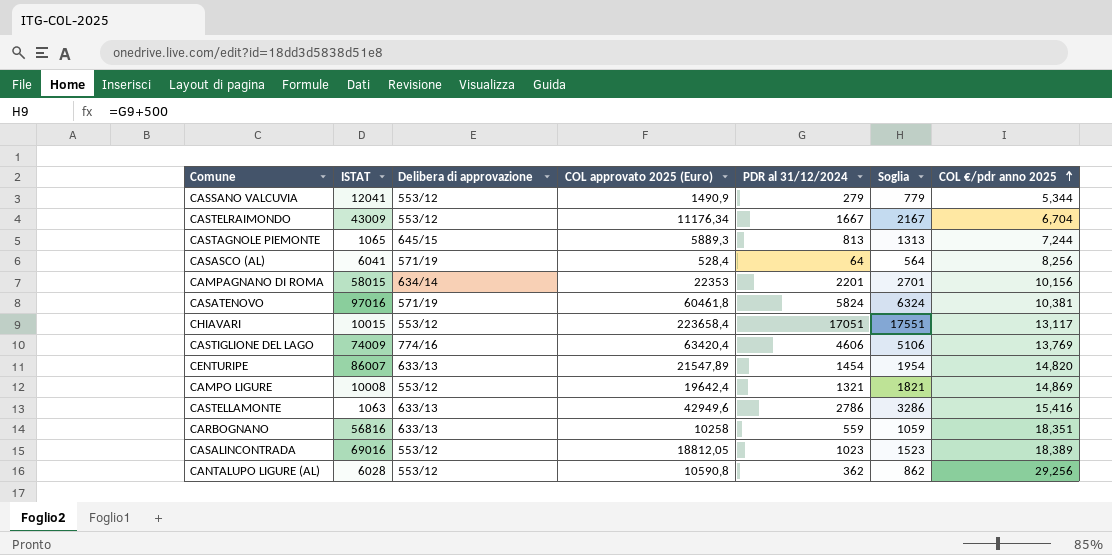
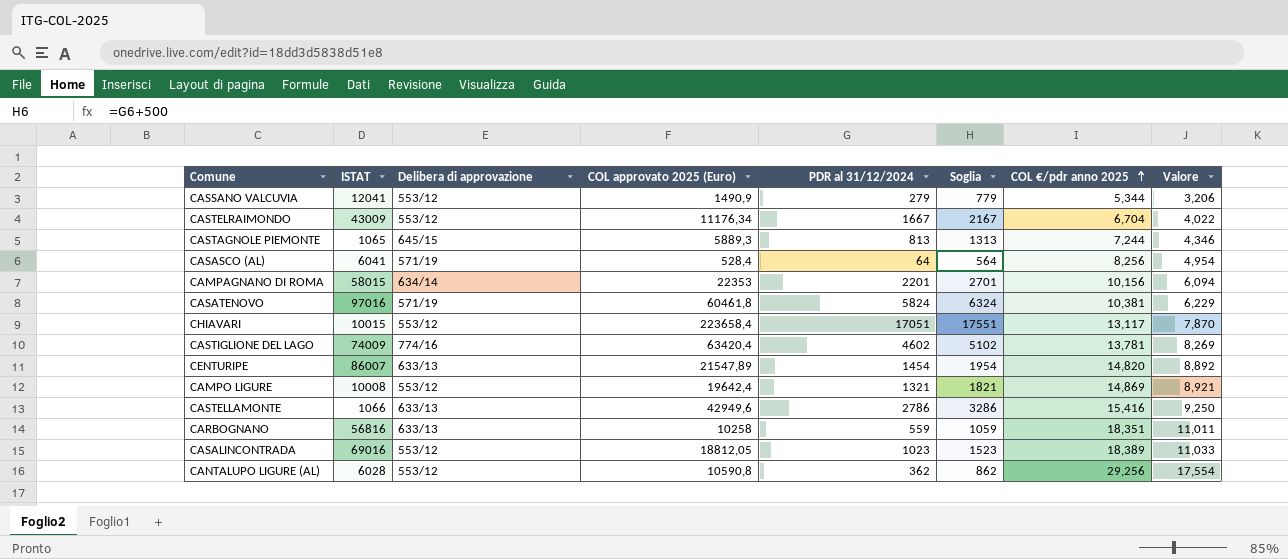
column Valore | formula: none -> [COL €/pdr anno 2025] * 0,6
CASTIGLIONE DEL LAGO | PDR al 31/12/2024: 4606 -> 4602
CASTIGLIONE DEL LAGO | Soglia: 5106 -> 5102
CASTIGLIONE DEL LAGO | COL €/pdr anno 2025: 13,769 -> 13,781
CASTELLAMONTE | ISTAT: 1063 -> 1066

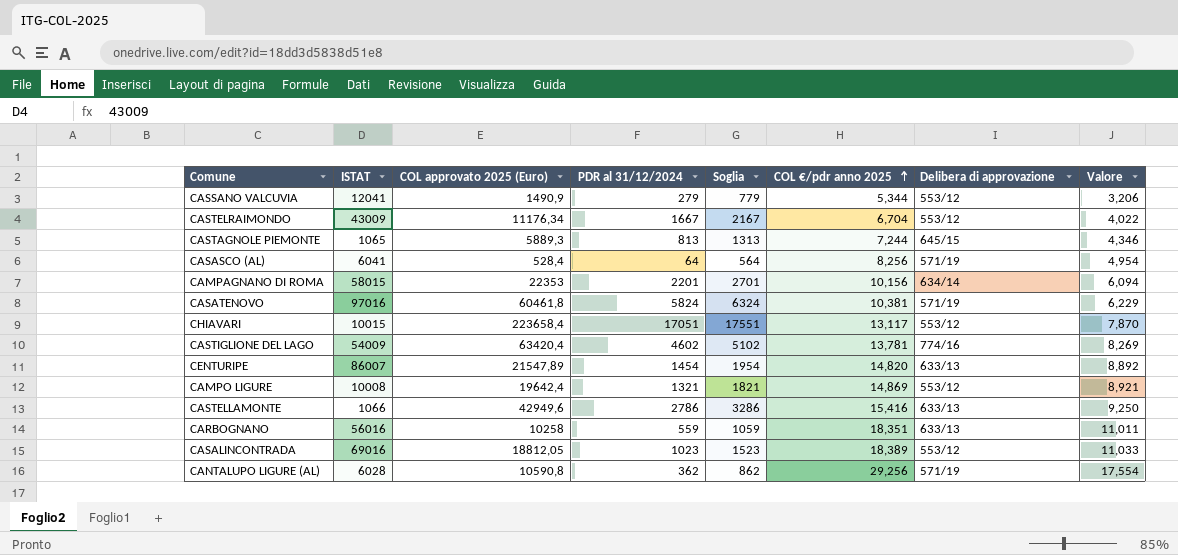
column Delibera di approvazione | position: 3 -> 7
CASTIGLIONE DEL LAGO | ISTAT: 74009 -> 54009
CARBOGNANO | ISTAT: 56816 -> 56016
CANTALUPO LIGURE (AL) | Delibera di approvazione: 553/12 -> 571/19

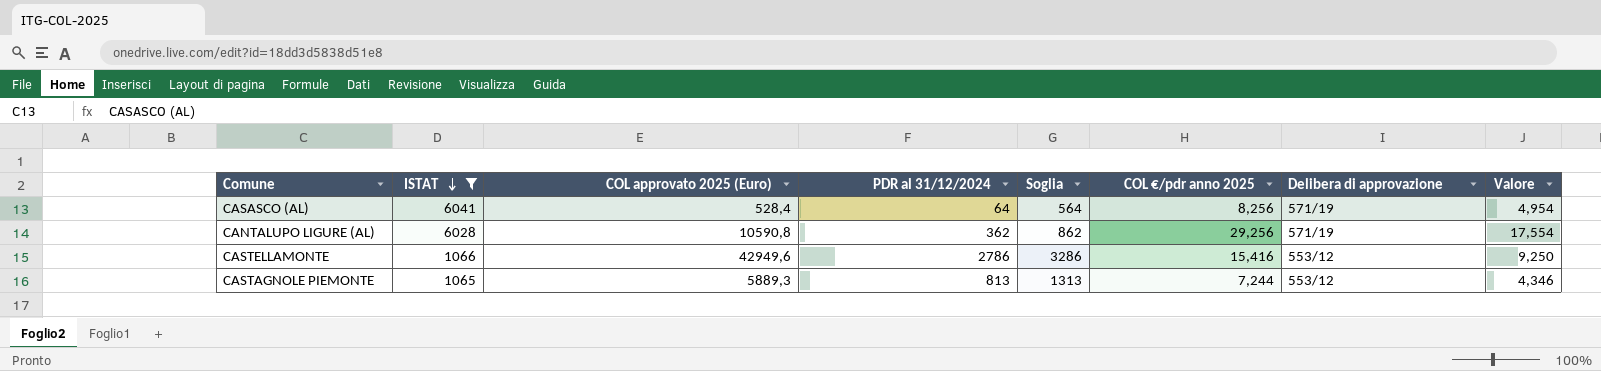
filter: none -> ISTAT <= 6041
row order: COL €/pdr anno 2025 ascending -> ISTAT descending
CASTELLAMONTE | Delibera di approvazione: 633/13 -> 553/12
CASTAGNOLE PIEMONTE | Delibera di approvazione: 645/15 -> 553/12

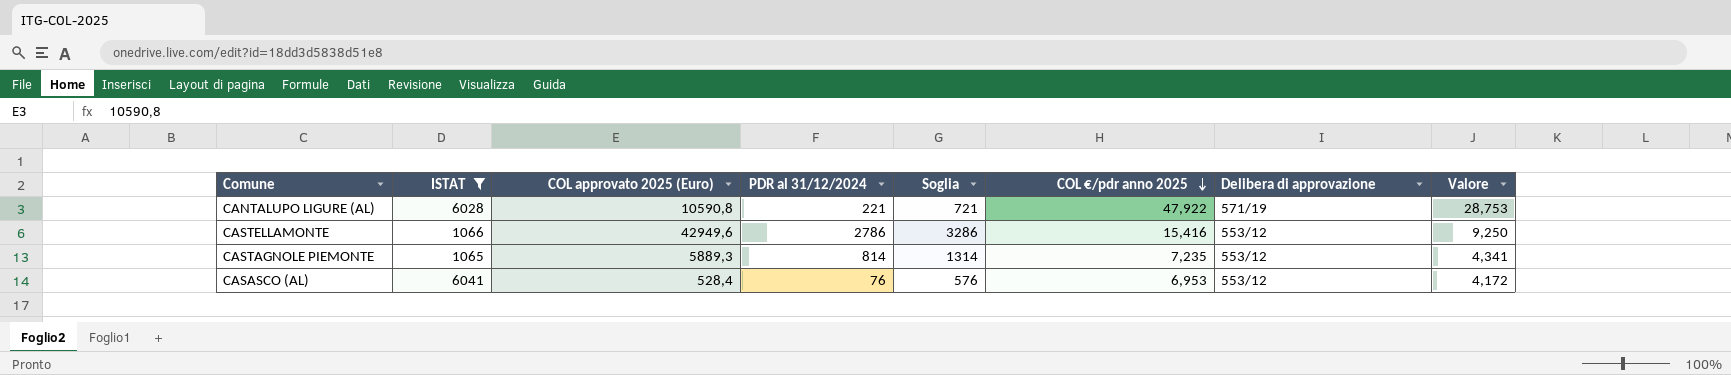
row order: ISTAT descending -> COL €/pdr anno 2025 descending
CANTALUPO LIGURE (AL) | PDR al 31/12/2024: 362 -> 221
CANTALUPO LIGURE (AL) | Soglia: 862 -> 721
CANTALUPO LIGURE (AL) | COL €/pdr anno 2025: 29,256 -> 47,922
CANTALUPO LIGURE (AL) | Valore: 17,554 -> 28,753
CASTAGNOLE PIEMONTE | PDR al 31/12/2024: 813 -> 814
CASTAGNOLE PIEMONTE | Soglia: 1313 -> 1314
CASTAGNOLE PIEMONTE | COL €/pdr anno 2025: 7,244 -> 7,235
CASTAGNOLE PIEMONTE | Valore: 4,346 -> 4,341
CASASCO (AL) | PDR al 31/12/2024: 64 -> 76
CASASCO (AL) | Soglia: 564 -> 576
CASASCO (AL) | COL €/pdr anno 2025: 8,256 -> 6,953
CASASCO (AL) | Delibera di approvazione: 571/19 -> 553/12
CASASCO (AL) | Valore: 4,954 -> 4,172

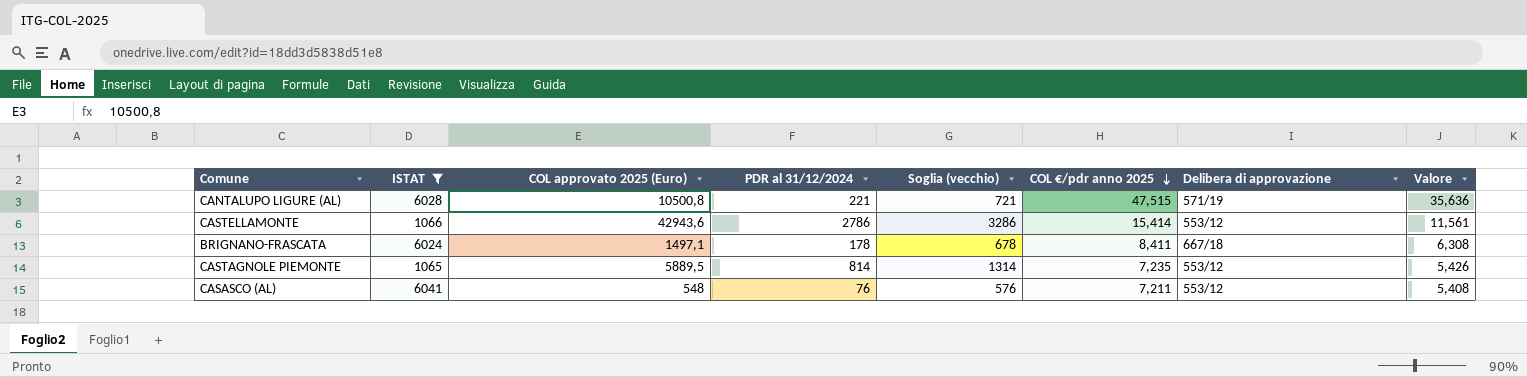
column name: Soglia -> Soglia (vecchio)
column Valore | formula: [COL €/pdr anno 2025] * 0,6 -> [COL €/pdr anno 2025] * 0,75
CANTALUPO LIGURE (AL) | COL approvato 2025 (Euro): 10590,8 -> 10500,8
CANTALUPO LIGURE (AL) | COL €/pdr anno 2025: 47,922 -> 47,515
CASTELLAMONTE | COL approvato 2025 (Euro): 42949,6 -> 42943,6
CASTELLAMONTE | COL €/pdr anno 2025: 15,416 -> 15,414
row BRIGNANO-FRASCATA: none -> 6024 | 1497,1 | 178 | 678 | 8,411 | 667/18 | 6,308
CASTAGNOLE PIEMONTE | COL approvato 2025 (Euro): 5889,3 -> 5889,5
CASASCO (AL) | COL approvato 2025 (Euro): 528,4 -> 548
CASASCO (AL) | COL €/pdr anno 2025: 6,953 -> 7,211

